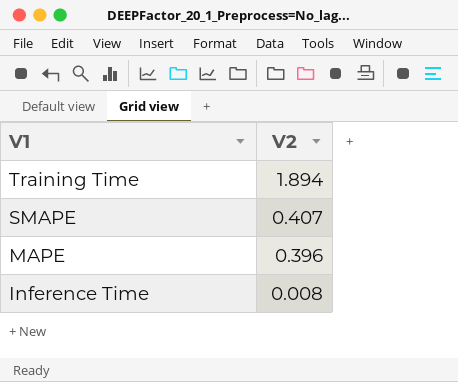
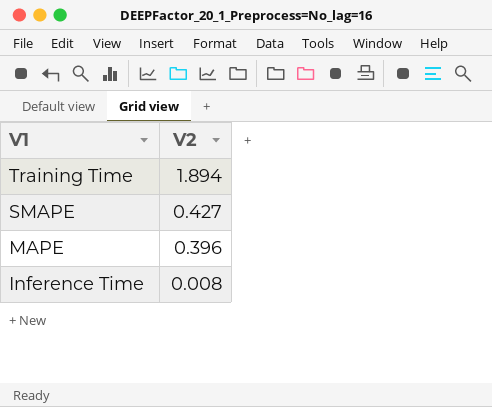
SMAPE | V2: 0.407 -> 0.427

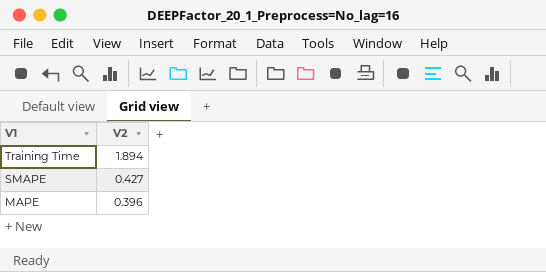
row Inference Time: 0.008 -> none

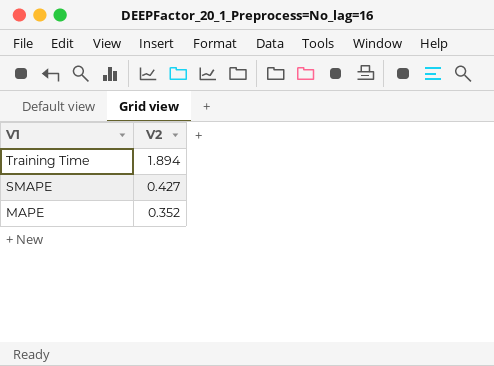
MAPE | V2: 0.396 -> 0.352

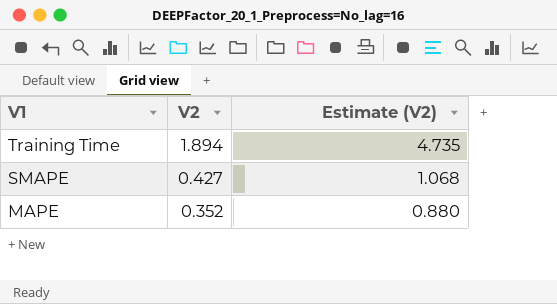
column Estimate (V2) | formula: none -> [V2] * 2.5

